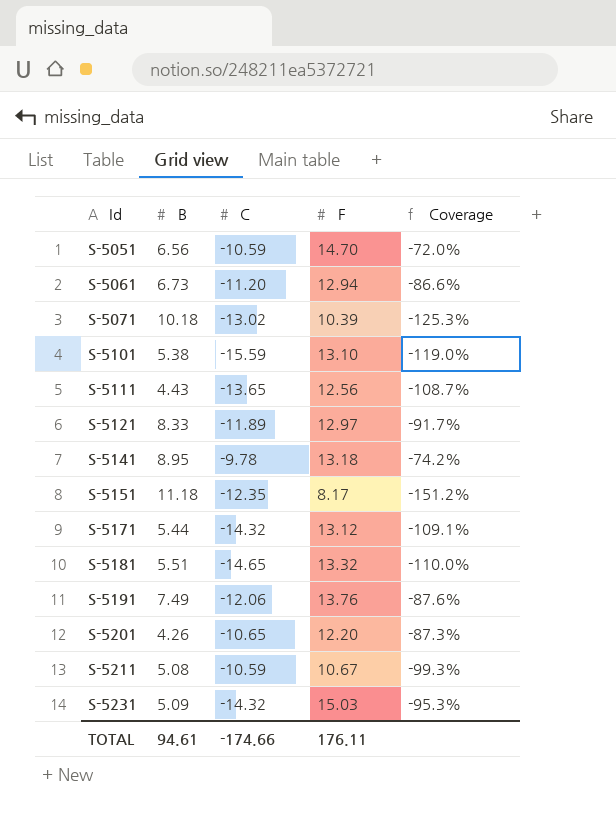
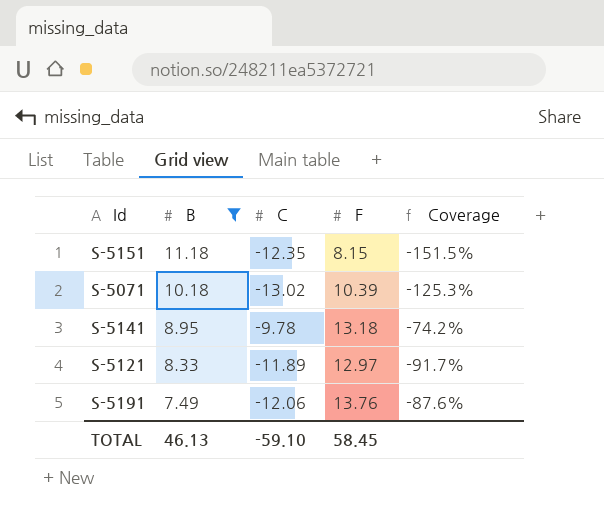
filter: none -> B >= 7.49
row order: Id ascending -> B descending
S-5151 | F: 8.17 -> 8.15
S-5151 | Coverage: -151.2% -> -151.5%
TOTAL | B: 94.61 -> 46.13
TOTAL | C: -174.66 -> -59.10
TOTAL | F: 176.11 -> 58.45

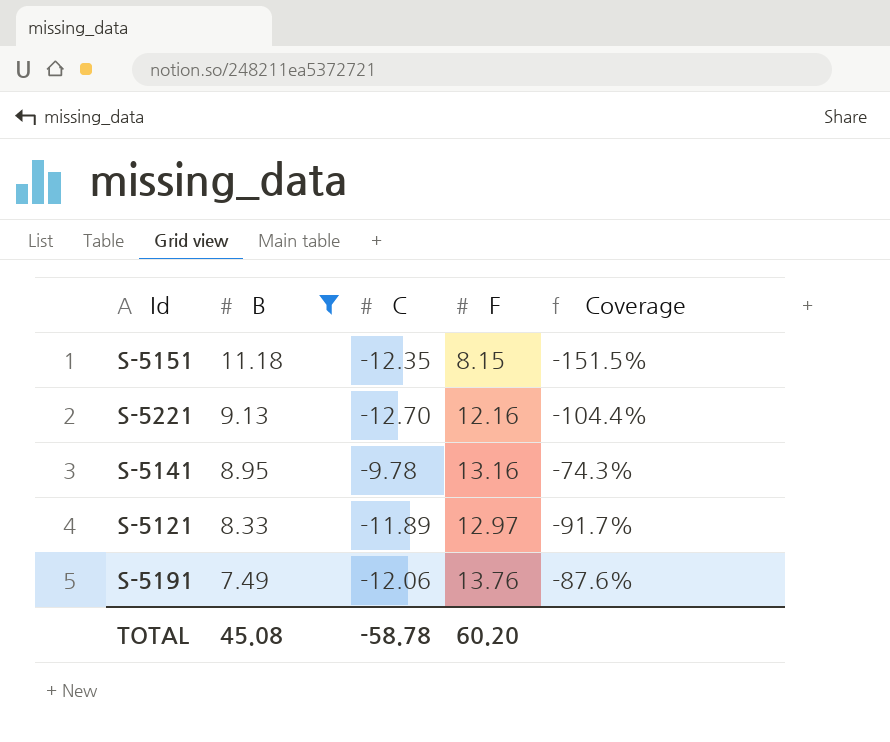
row S-5071: 10.18 | -13.02 | 10.39 | -125.3% -> none
row S-5221: none -> 9.13 | -12.70 | 12.16 | -104.4%
S-5141 | F: 13.18 -> 13.16
S-5141 | Coverage: -74.2% -> -74.3%
TOTAL | B: 46.13 -> 45.08
TOTAL | C: -59.10 -> -58.78
TOTAL | F: 58.45 -> 60.20

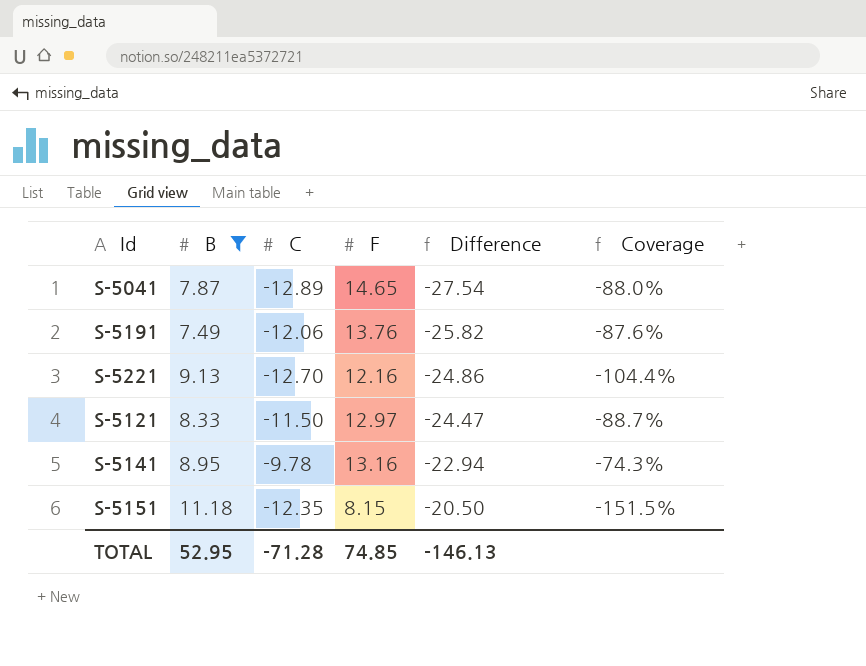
row order: B descending -> Difference ascending
column Difference | formula: none -> [C] - [F]
row S-5041: none -> 7.87 | -12.89 | 14.65 | -27.54 | -88.0%
S-5121 | C: -11.89 -> -11.50
S-5121 | Coverage: -91.7% -> -88.7%
TOTAL | B: 45.08 -> 52.95
TOTAL | C: -58.78 -> -71.28
TOTAL | F: 60.20 -> 74.85

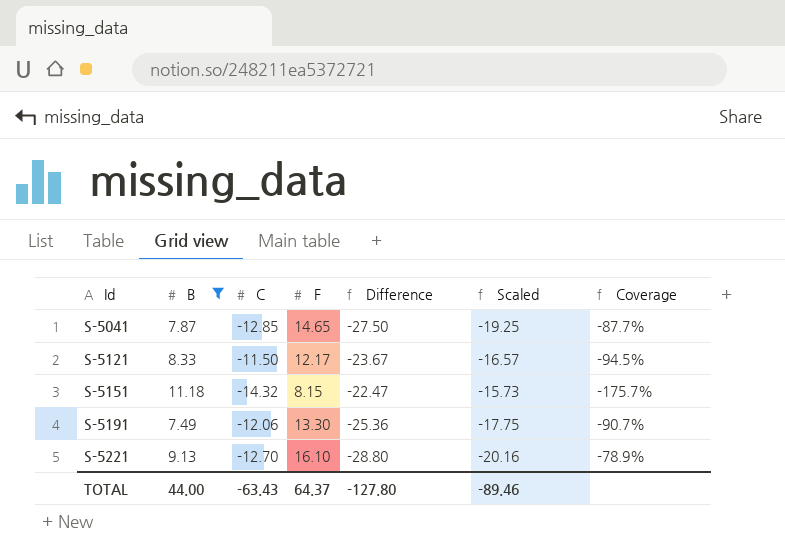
row order: Difference ascending -> Id ascending
column Scaled | formula: none -> [Difference] * 0.7
row S-5141: 8.95 | -9.78 | 13.16 | -22.94 | -74.3% -> none
S-5041 | C: -12.89 -> -12.85
S-5041 | Difference: -27.54 -> -27.50
S-5041 | Coverage: -88.0% -> -87.7%
S-5121 | F: 12.97 -> 12.17
S-5121 | Difference: -24.47 -> -23.67
S-5121 | Coverage: -88.7% -> -94.5%
S-5151 | C: -12.35 -> -14.32
S-5151 | Difference: -20.50 -> -22.47
S-5151 | Coverage: -151.5% -> -175.7%
S-5191 | F: 13.76 -> 13.30
S-5191 | Difference: -25.82 -> -25.36
S-5191 | Coverage: -87.6% -> -90.7%
S-5221 | F: 12.16 -> 16.10
S-5221 | Difference: -24.86 -> -28.80
S-5221 | Coverage: -104.4% -> -78.9%
TOTAL | B: 52.95 -> 44.00
TOTAL | C: -71.28 -> -63.43
TOTAL | F: 74.85 -> 64.37
TOTAL | Difference: -146.13 -> -127.80

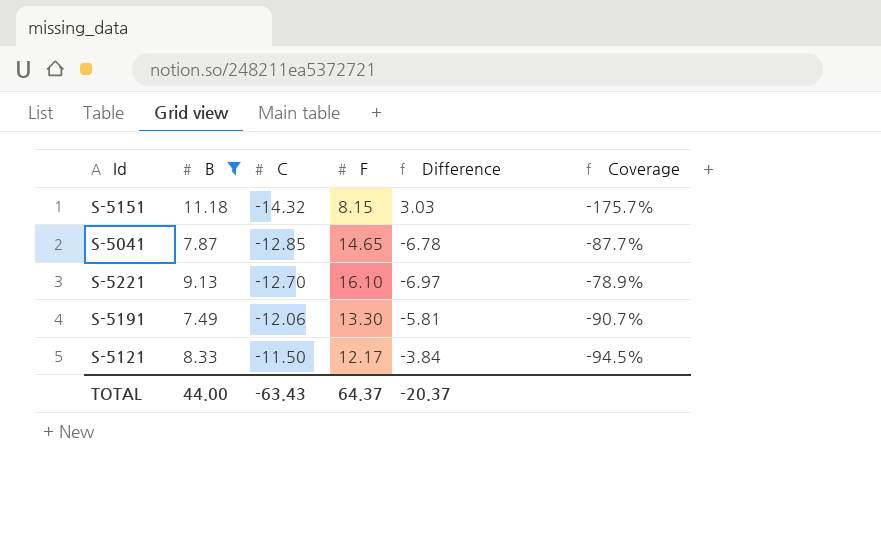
row order: Id ascending -> C ascending
column Scaled | formula: [Difference] * 0.7 -> none
column Difference | formula: [C] - [F] -> [B] - [F]
TOTAL | Difference: -127.80 -> -20.37

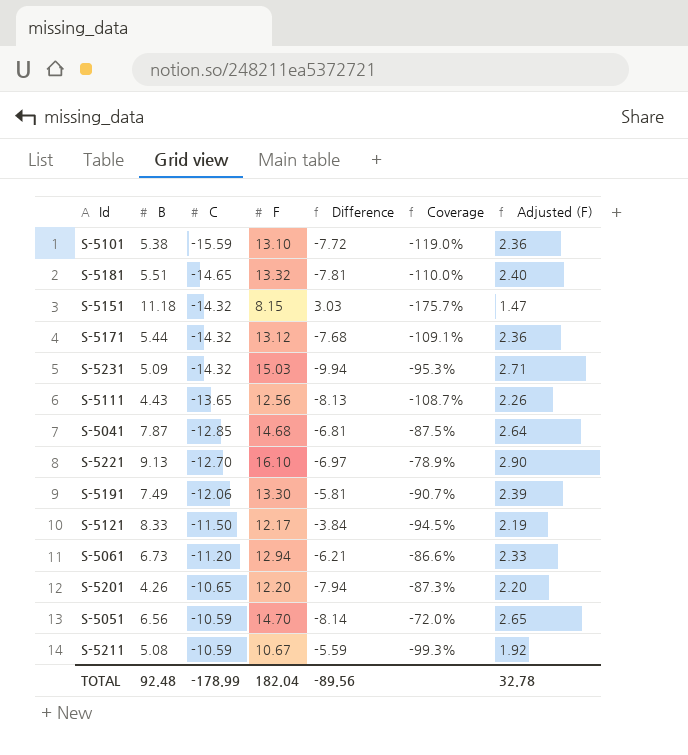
filter: B >= 7.49 -> none
column Adjusted (F) | formula: none -> [F] * 0.18
S-5041 | F: 14.65 -> 14.68
S-5041 | Difference: -6.78 -> -6.81
S-5041 | Coverage: -87.7% -> -87.5%
TOTAL | B: 44.00 -> 92.48
TOTAL | C: -63.43 -> -178.99
TOTAL | F: 64.37 -> 182.04
TOTAL | Difference: -20.37 -> -89.56

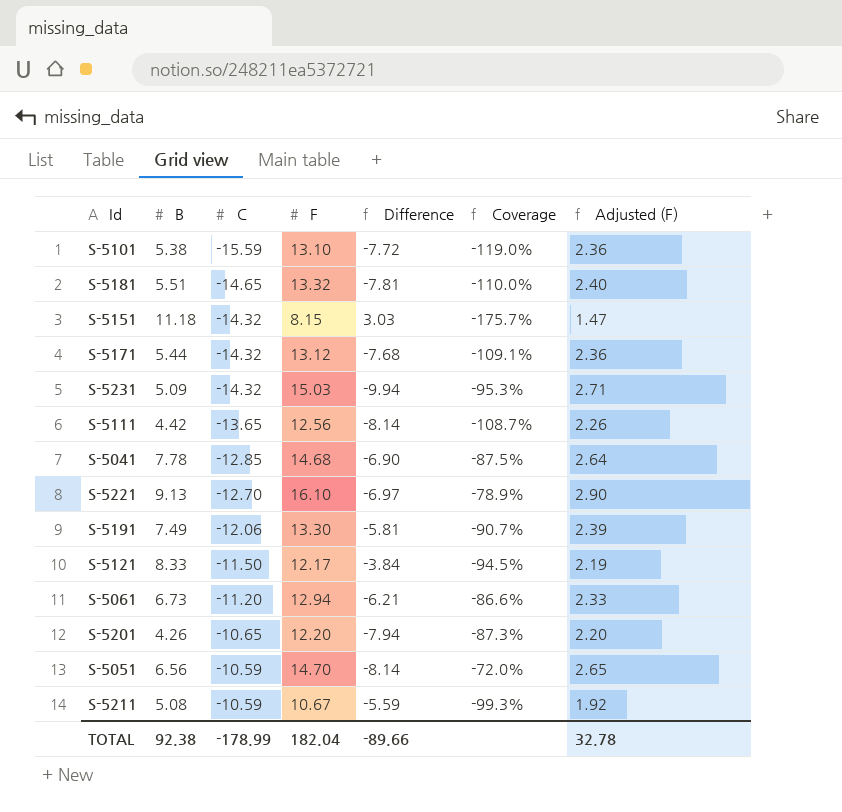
S-5111 | B: 4.43 -> 4.42
S-5111 | Difference: -8.13 -> -8.14
S-5041 | B: 7.87 -> 7.78
S-5041 | Difference: -6.81 -> -6.90
TOTAL | B: 92.48 -> 92.38
TOTAL | Difference: -89.56 -> -89.66

